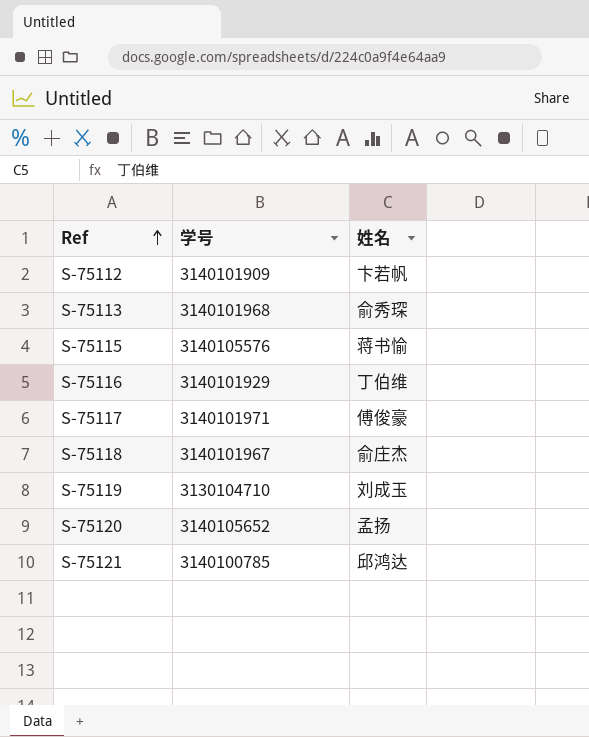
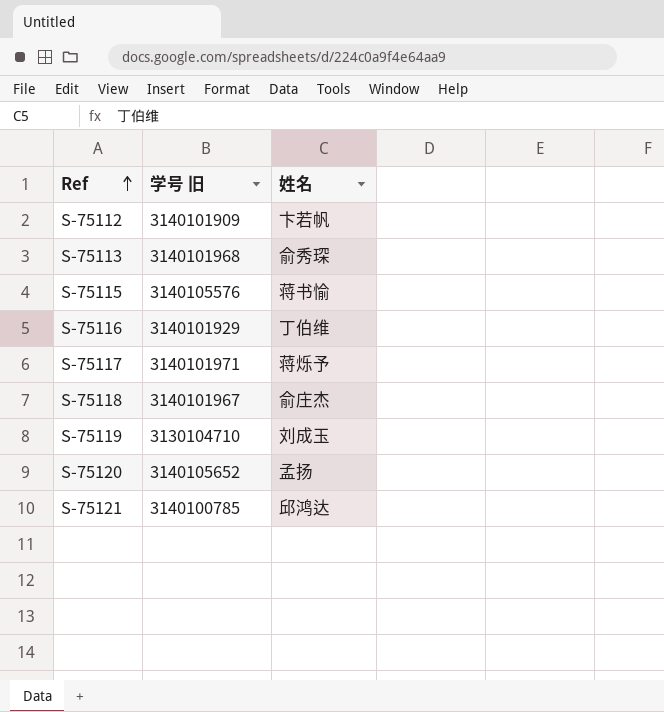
column name: 学号 -> 学号 旧
S-75117 | 姓名: 傅俊豪 -> 蒋烁予

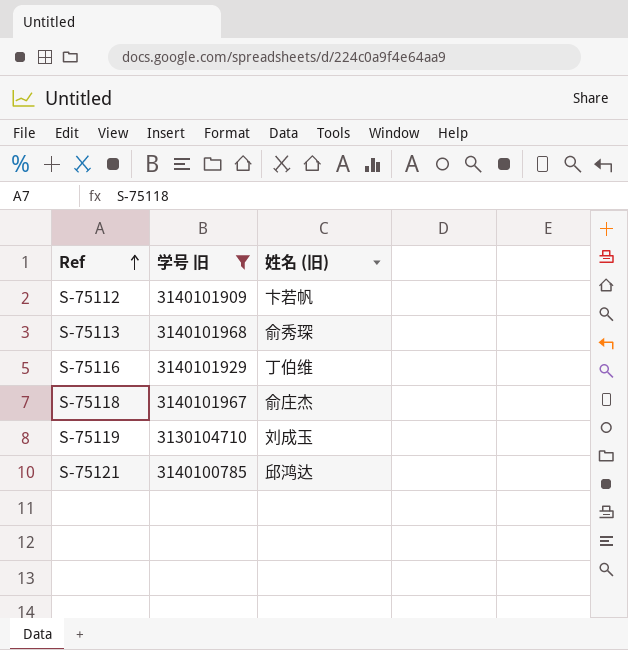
filter: none -> 学号 旧 <= 3140101968
column name: 姓名 -> 姓名 (旧)

